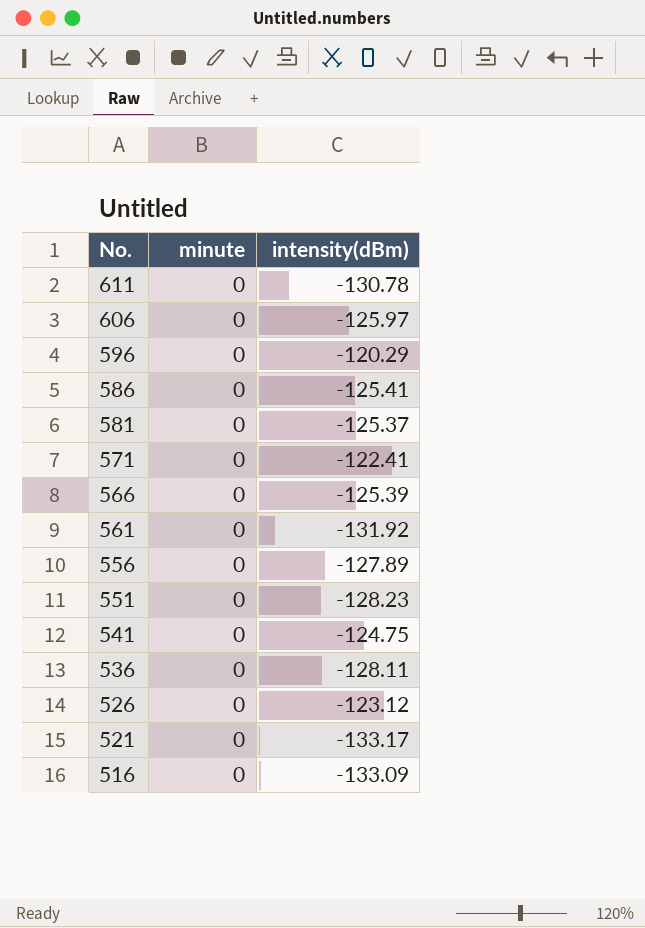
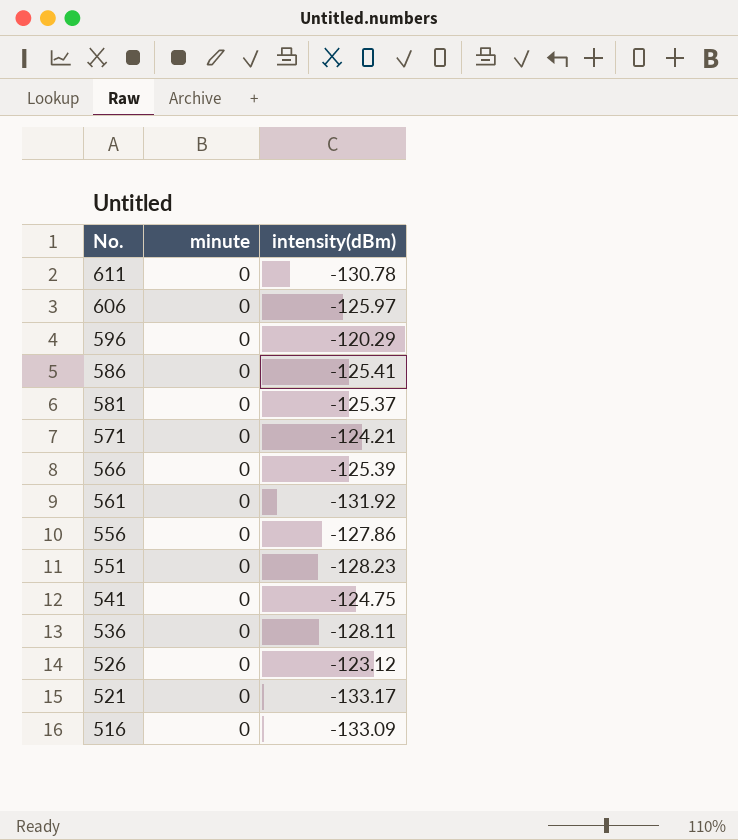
571 | intensity(dBm): -122.41 -> -124.21
556 | intensity(dBm): -127.89 -> -127.86

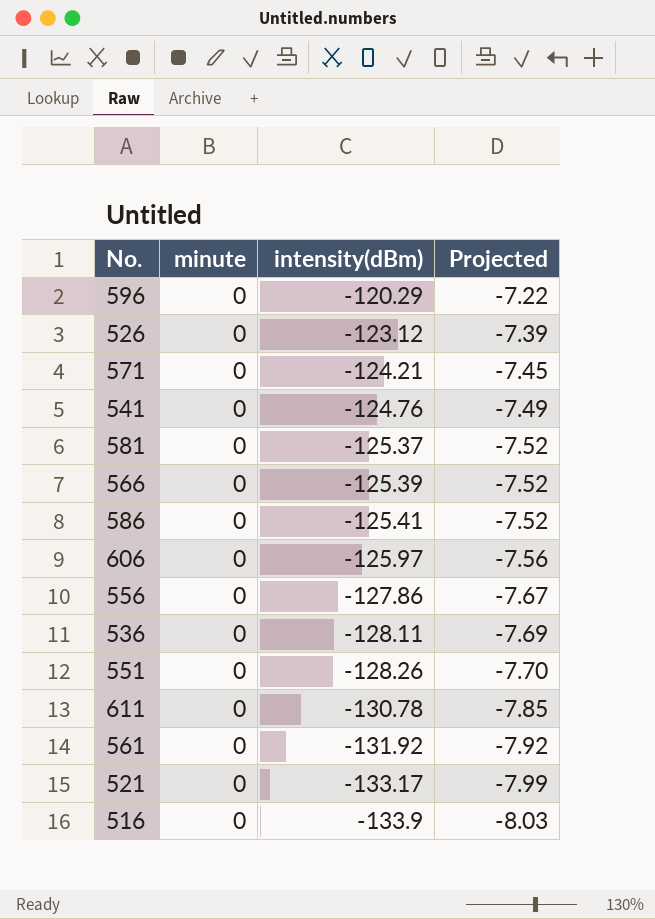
row order: No. descending -> intensity(dBm) descending
column Projected | formula: none -> [intensity(dBm)] * 0.06
541 | intensity(dBm): -124.75 -> -124.76
551 | intensity(dBm): -128.23 -> -128.26
516 | intensity(dBm): -133.09 -> -133.9

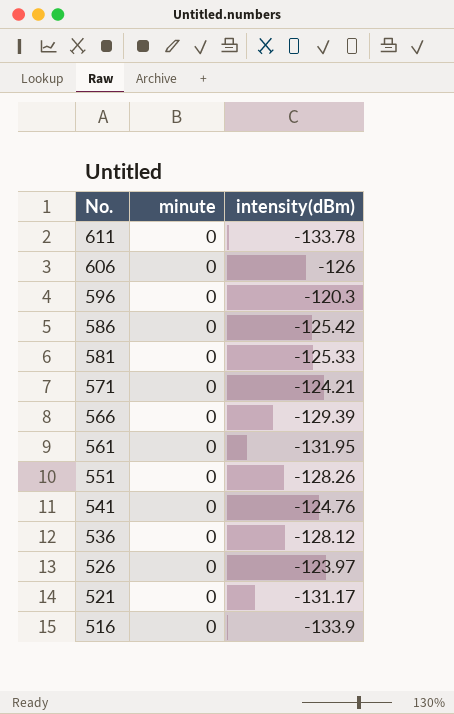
row order: intensity(dBm) descending -> No. descending
column Projected | formula: [intensity(dBm)] * 0.06 -> none
row 556: 0 | -127.86 | -7.67 -> none
611 | intensity(dBm): -130.78 -> -133.78
606 | intensity(dBm): -125.97 -> -126
596 | intensity(dBm): -120.29 -> -120.3
586 | intensity(dBm): -125.41 -> -125.42
581 | intensity(dBm): -125.37 -> -125.33
566 | intensity(dBm): -125.39 -> -129.39
561 | intensity(dBm): -131.92 -> -131.95
536 | intensity(dBm): -128.11 -> -128.12
526 | intensity(dBm): -123.12 -> -123.97
521 | intensity(dBm): -133.17 -> -131.17

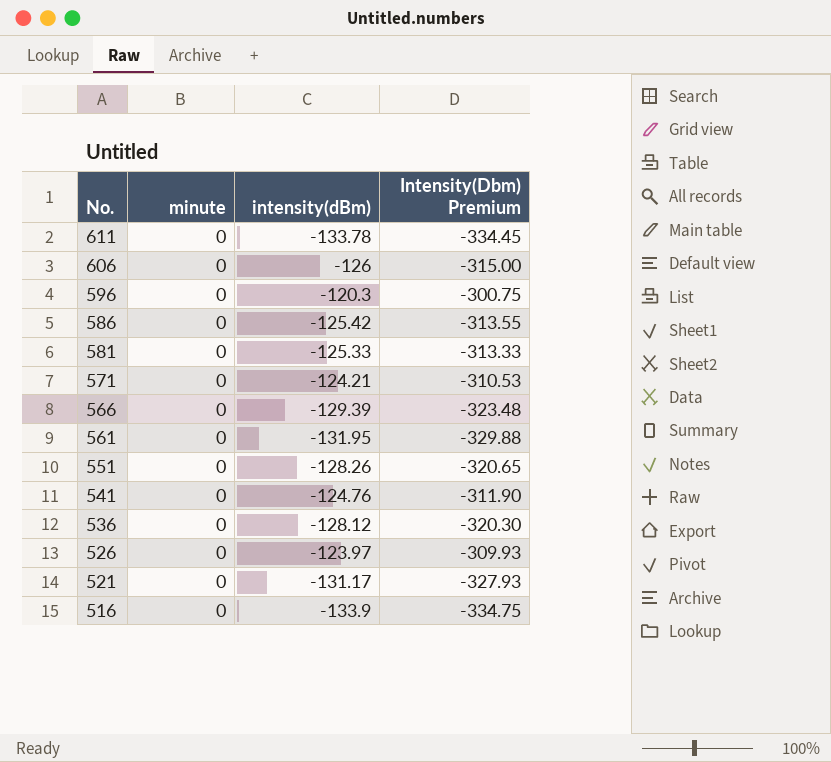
column Intensity(Dbm) Premium | formula: none -> [intensity(dBm)] * 2.5

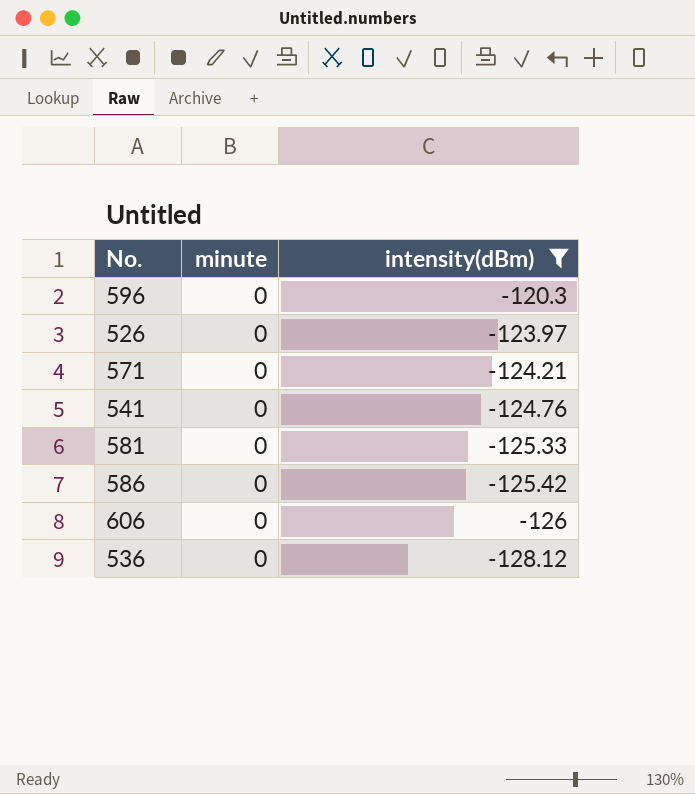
filter: none -> intensity(dBm) >= -128.12
row order: No. descending -> intensity(dBm) descending
column Intensity(Dbm) Premium | formula: [intensity(dBm)] * 2.5 -> none

